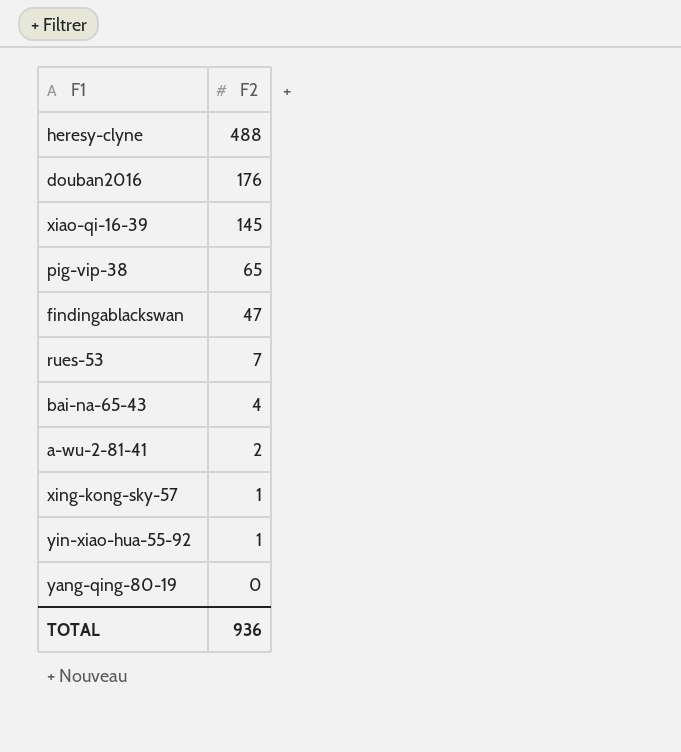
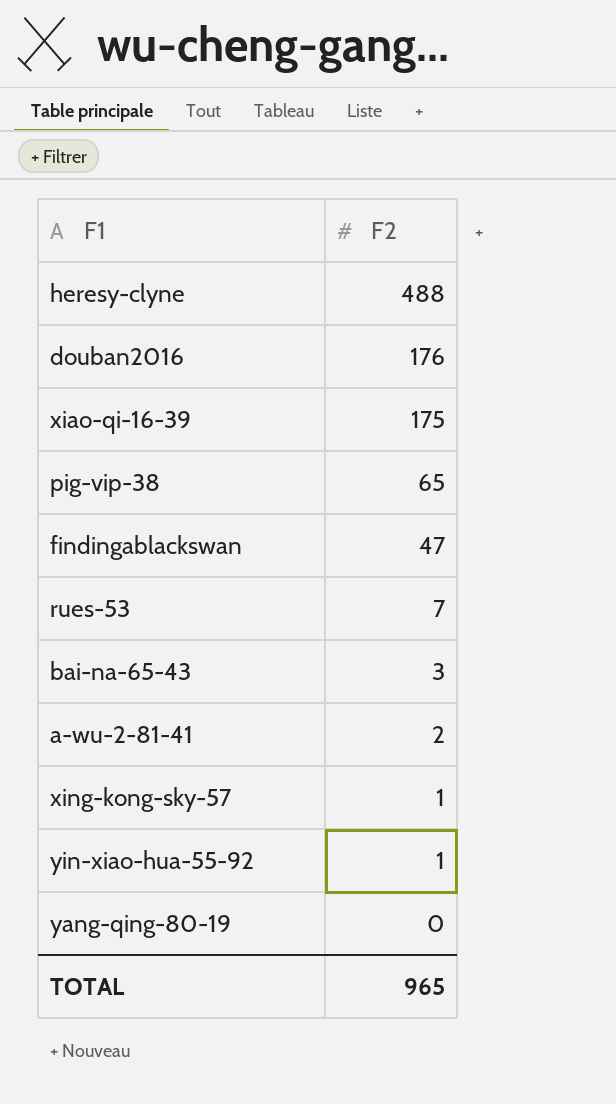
xiao-qi-16-39 | F2: 145 -> 175
bai-na-65-43 | F2: 4 -> 3
TOTAL | F2: 936 -> 965

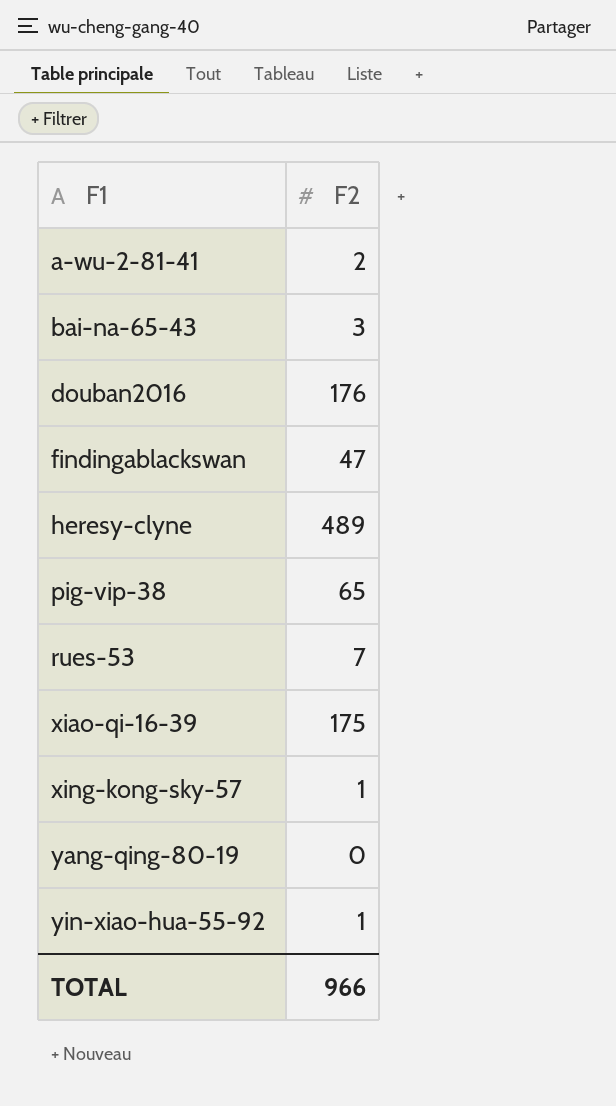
row order: F2 descending -> F1 ascending
heresy-clyne | F2: 488 -> 489
TOTAL | F2: 965 -> 966

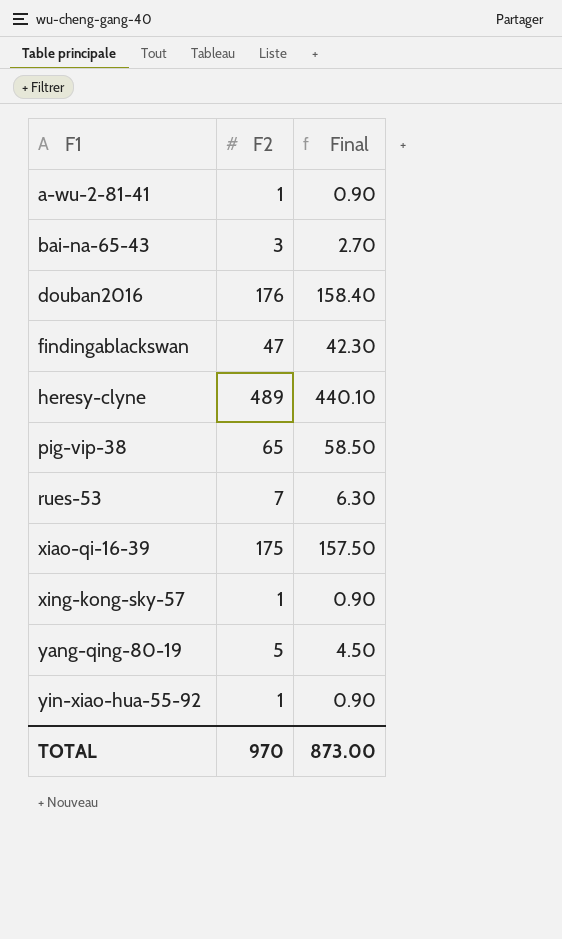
column Final | formula: none -> [F2] * 0.9
a-wu-2-81-41 | F2: 2 -> 1
yang-qing-80-19 | F2: 0 -> 5
TOTAL | F2: 966 -> 970

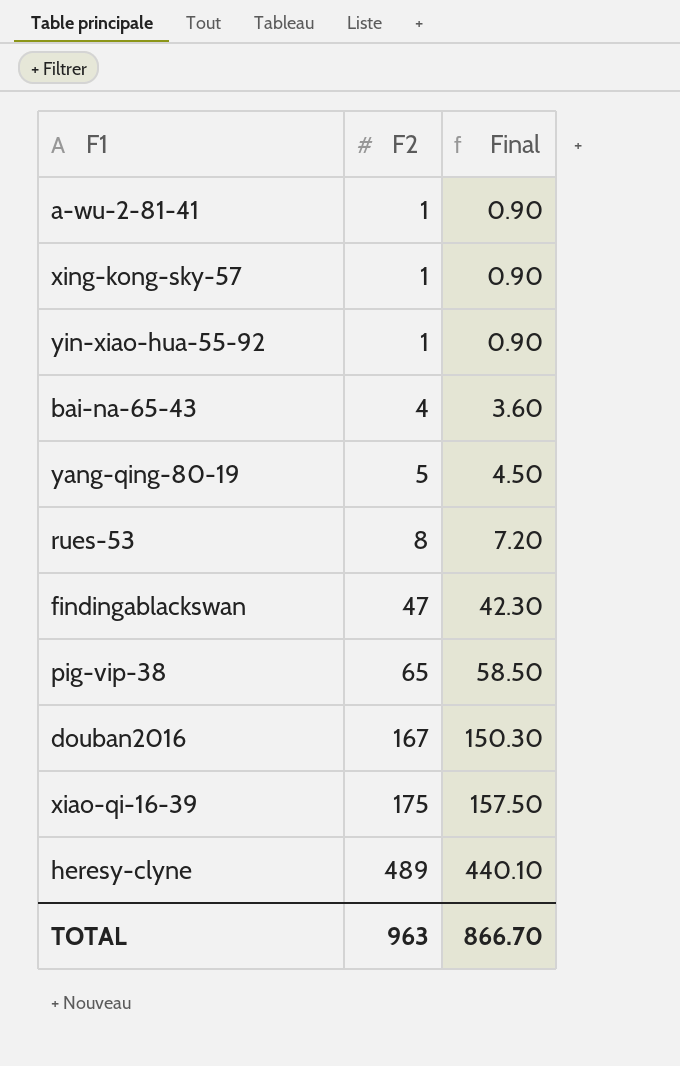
row order: F1 ascending -> F2 ascending
bai-na-65-43 | F2: 3 -> 4
bai-na-65-43 | Final: 2.70 -> 3.60
rues-53 | F2: 7 -> 8
rues-53 | Final: 6.30 -> 7.20
douban2016 | F2: 176 -> 167
douban2016 | Final: 158.40 -> 150.30
TOTAL | F2: 970 -> 963
TOTAL | Final: 873.00 -> 866.70

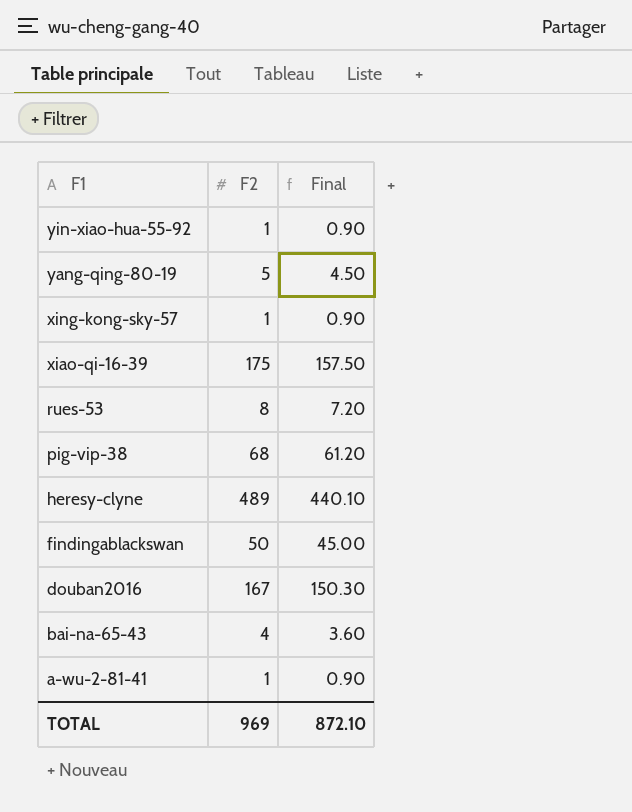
row order: F2 ascending -> F1 descending
pig-vip-38 | F2: 65 -> 68
pig-vip-38 | Final: 58.50 -> 61.20
findingablackswan | F2: 47 -> 50
findingablackswan | Final: 42.30 -> 45.00
TOTAL | F2: 963 -> 969
TOTAL | Final: 866.70 -> 872.10

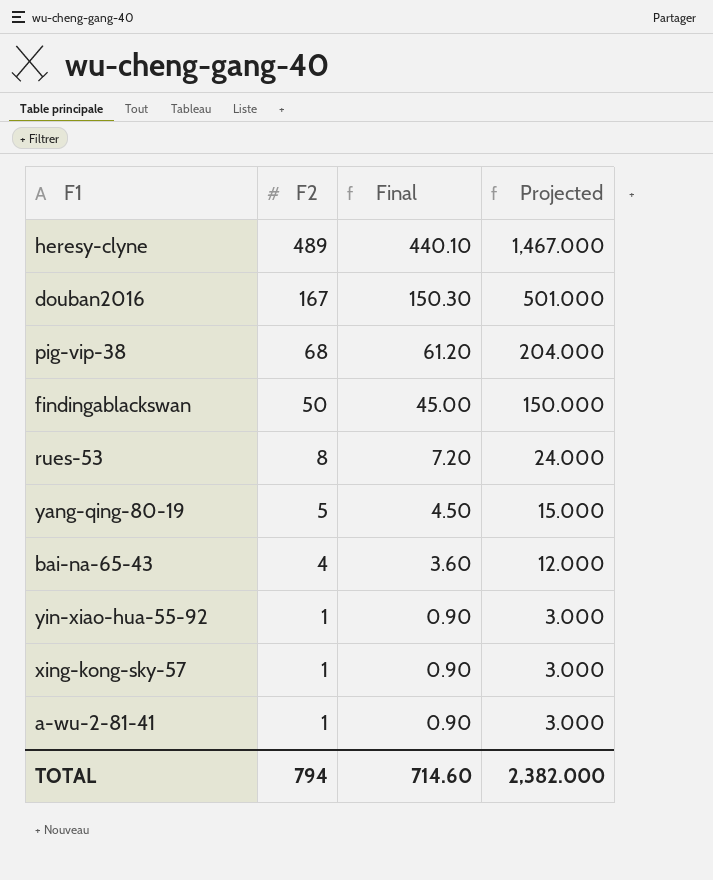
row order: F1 descending -> F2 descending
column Projected | formula: none -> [F2] * 3
row xiao-qi-16-39: 175 | 157.50 -> none
TOTAL | F2: 969 -> 794
TOTAL | Final: 872.10 -> 714.60

